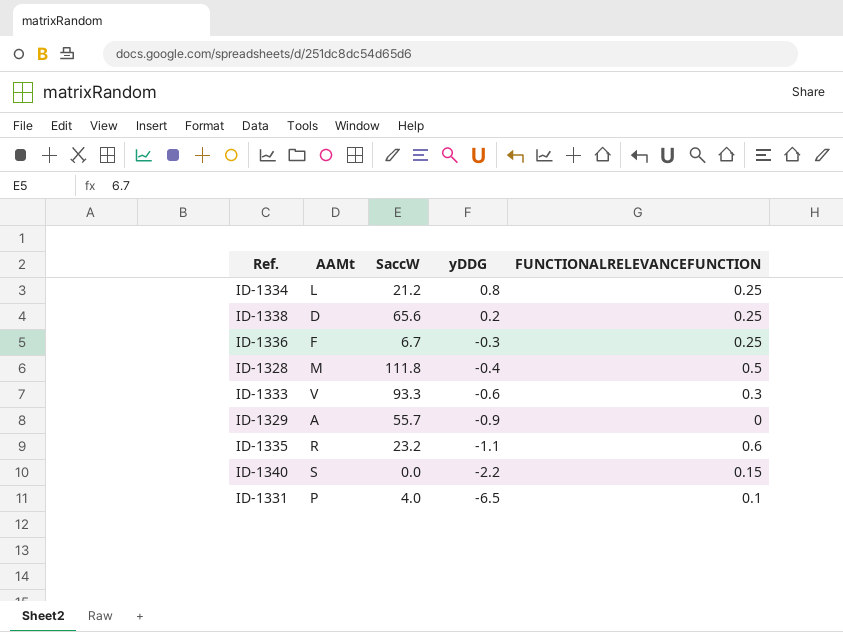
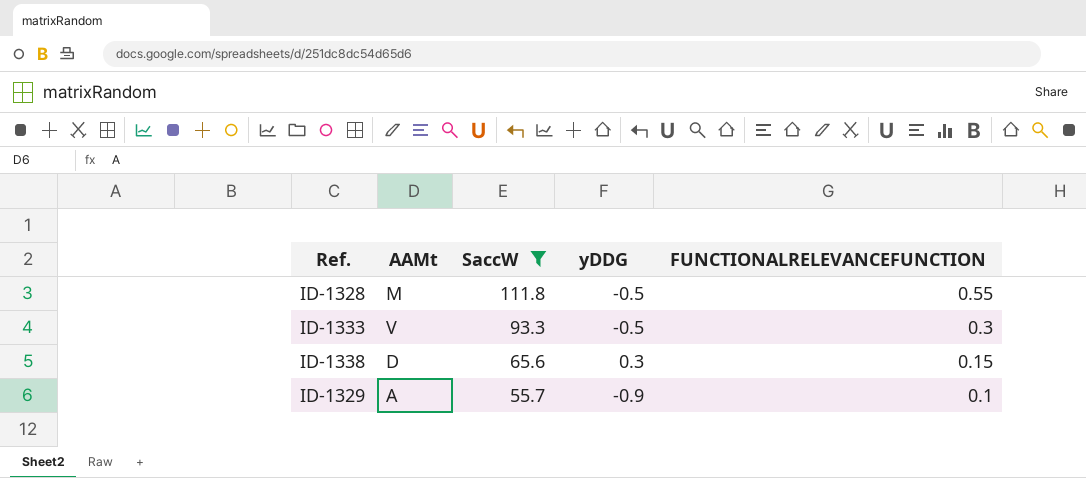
filter: none -> SaccW >= 55.7
row order: yDDG descending -> SaccW descending
ID-1328 | yDDG: -0.4 -> -0.5
ID-1328 | FUNCTIONALRELEVANCEFUNCTION: 0.5 -> 0.55
ID-1333 | yDDG: -0.6 -> -0.5
ID-1338 | yDDG: 0.2 -> 0.3
ID-1338 | FUNCTIONALRELEVANCEFUNCTION: 0.25 -> 0.15
ID-1329 | FUNCTIONALRELEVANCEFUNCTION: 0 -> 0.1

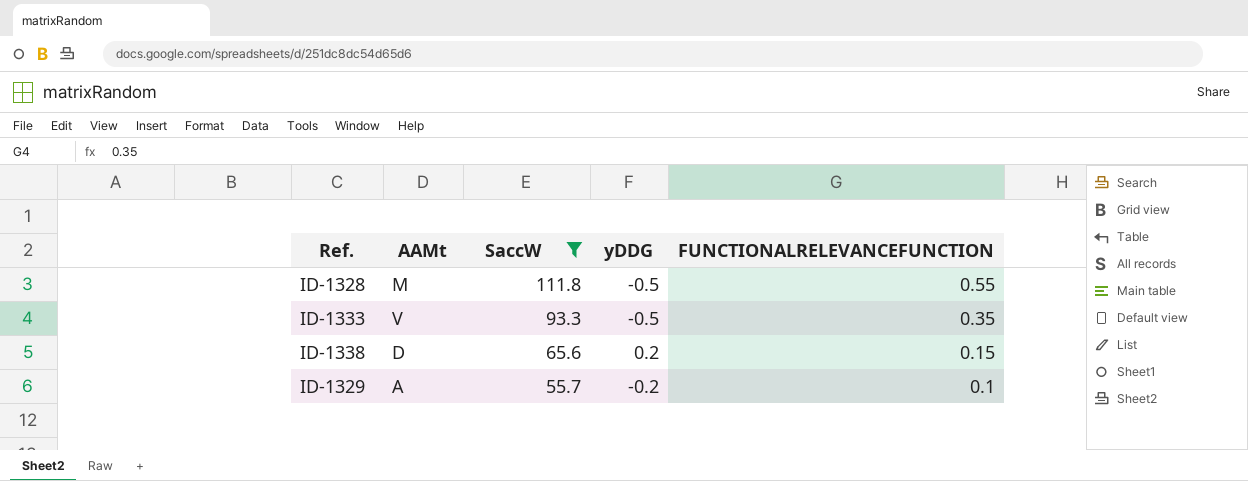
ID-1333 | FUNCTIONALRELEVANCEFUNCTION: 0.3 -> 0.35
ID-1338 | yDDG: 0.3 -> 0.2
ID-1329 | yDDG: -0.9 -> -0.2

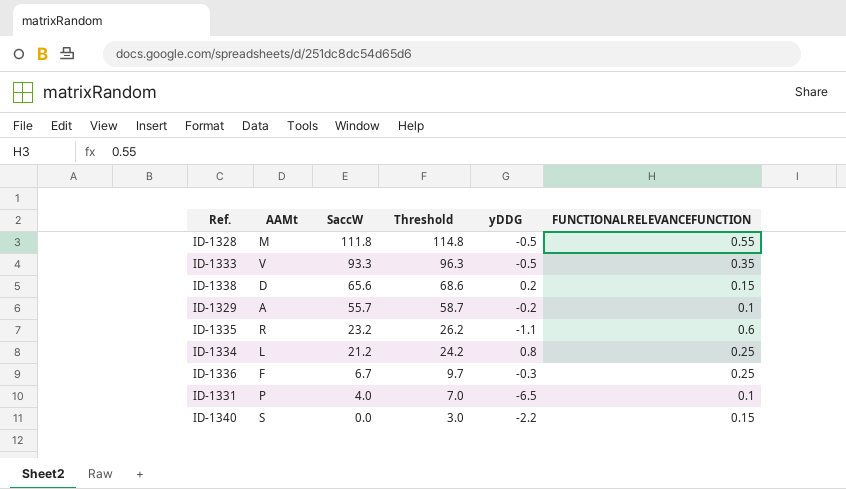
filter: SaccW >= 55.7 -> none
column Threshold | formula: none -> [SaccW] + 3

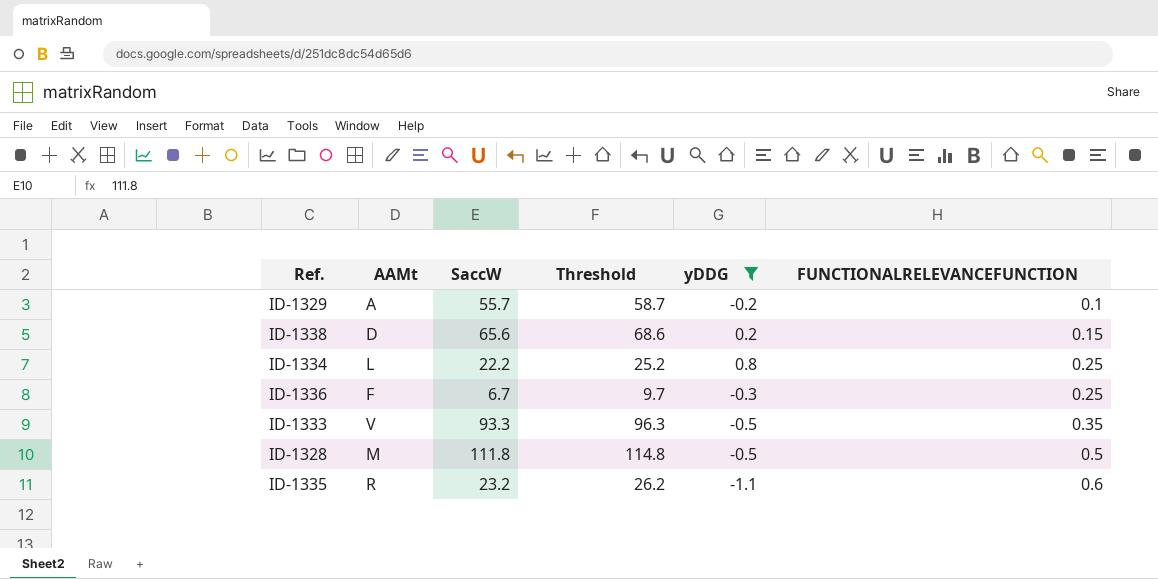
filter: none -> yDDG >= -1.1
row order: SaccW descending -> FUNCTIONALRELEVANCEFUNCTION ascending
ID-1334 | SaccW: 21.2 -> 22.2
ID-1334 | Threshold: 24.2 -> 25.2
ID-1328 | FUNCTIONALRELEVANCEFUNCTION: 0.55 -> 0.5

